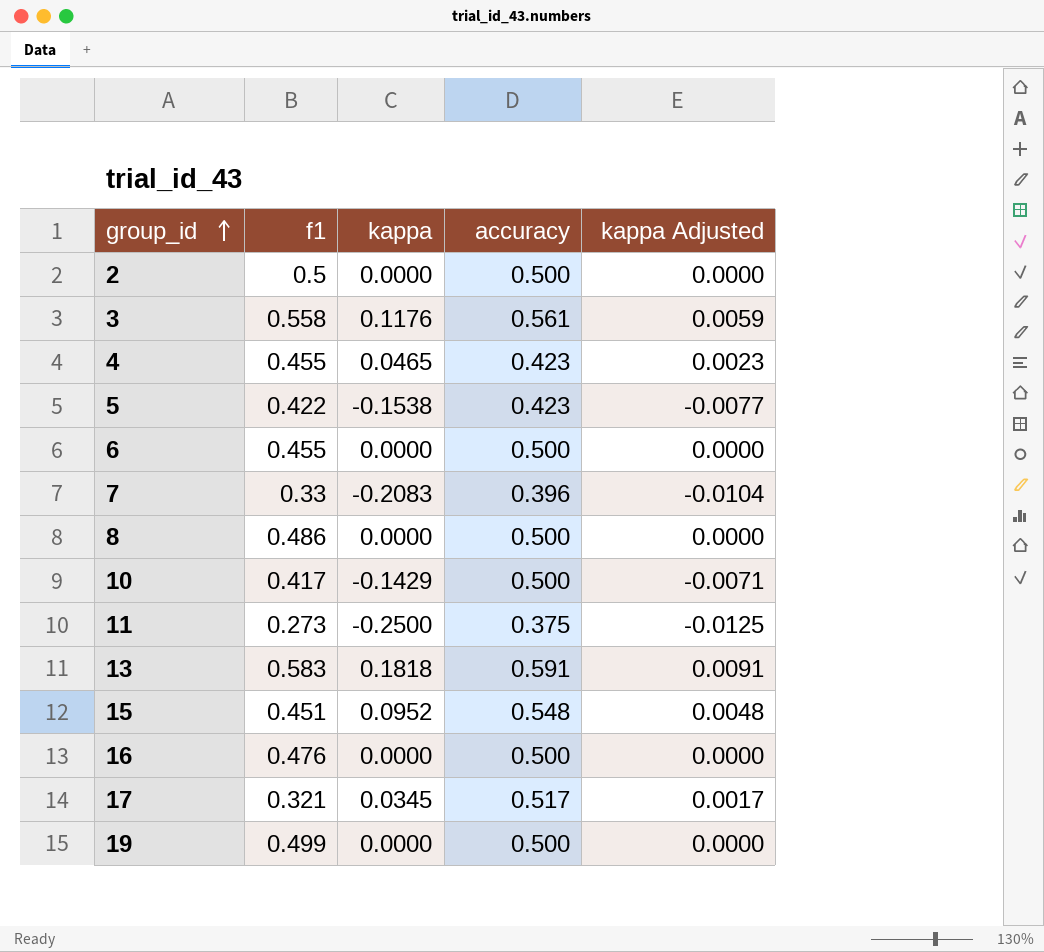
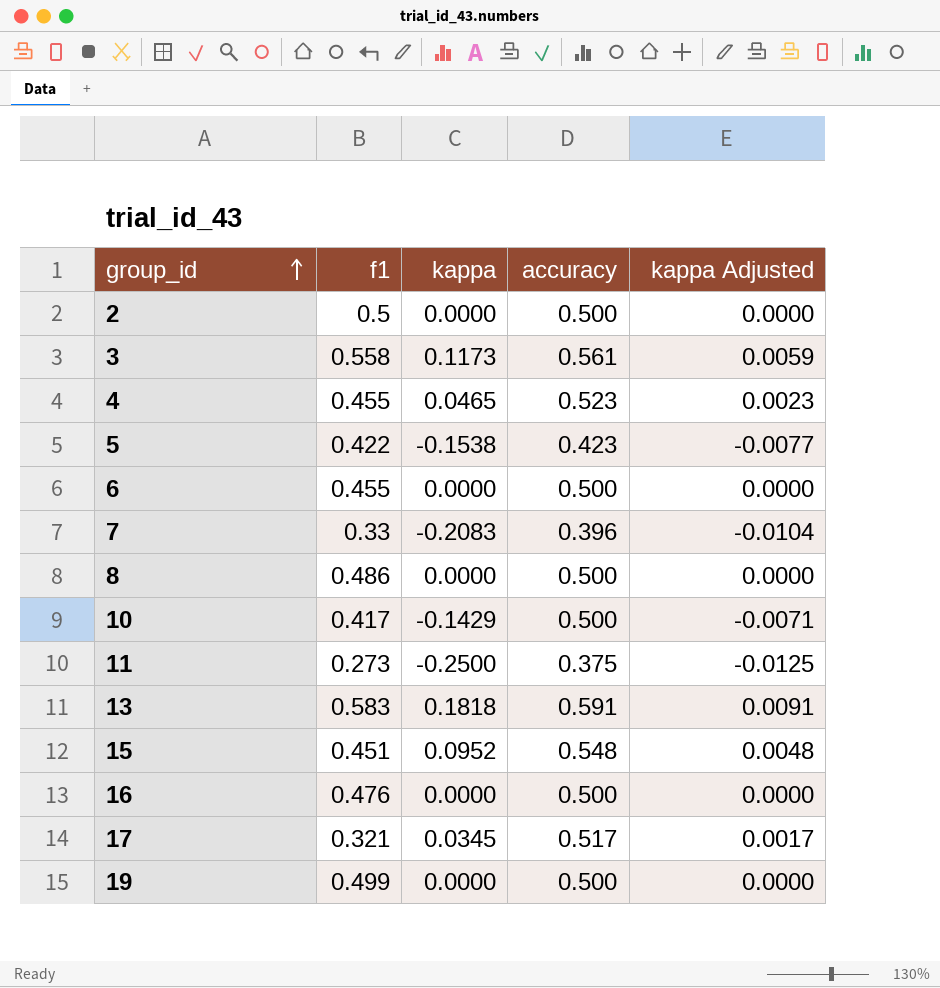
3 | kappa: 0.1176 -> 0.1173
4 | accuracy: 0.423 -> 0.523

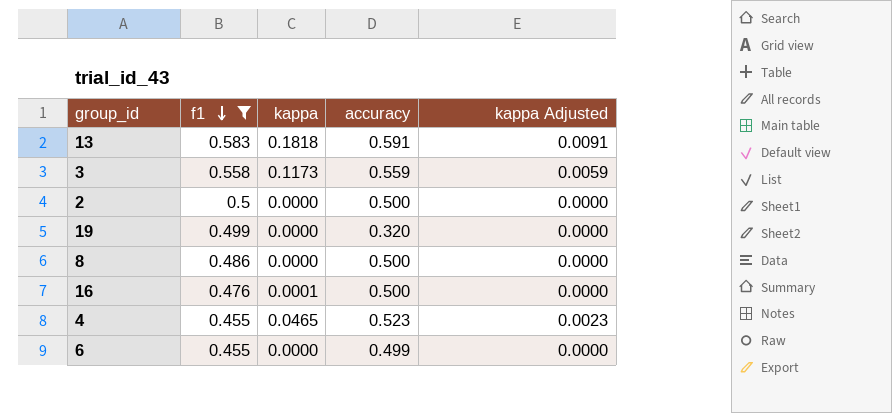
filter: none -> f1 >= 0.455
row order: group_id ascending -> f1 descending
3 | accuracy: 0.561 -> 0.559
19 | accuracy: 0.500 -> 0.320
16 | kappa: 0.0000 -> 0.0001
6 | accuracy: 0.500 -> 0.499

